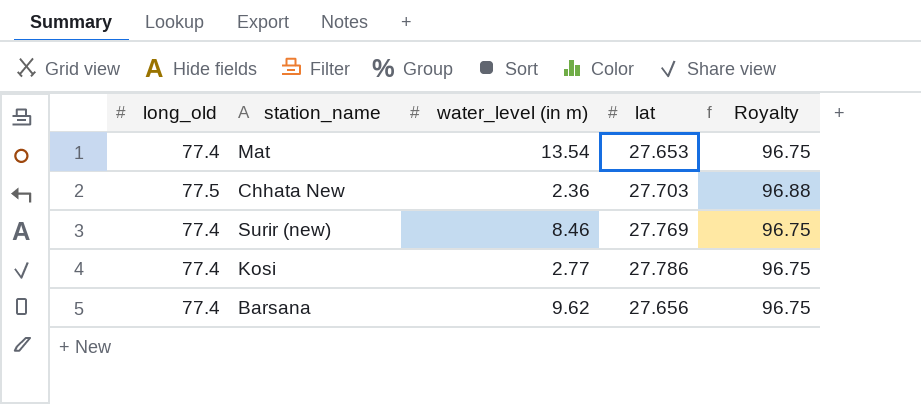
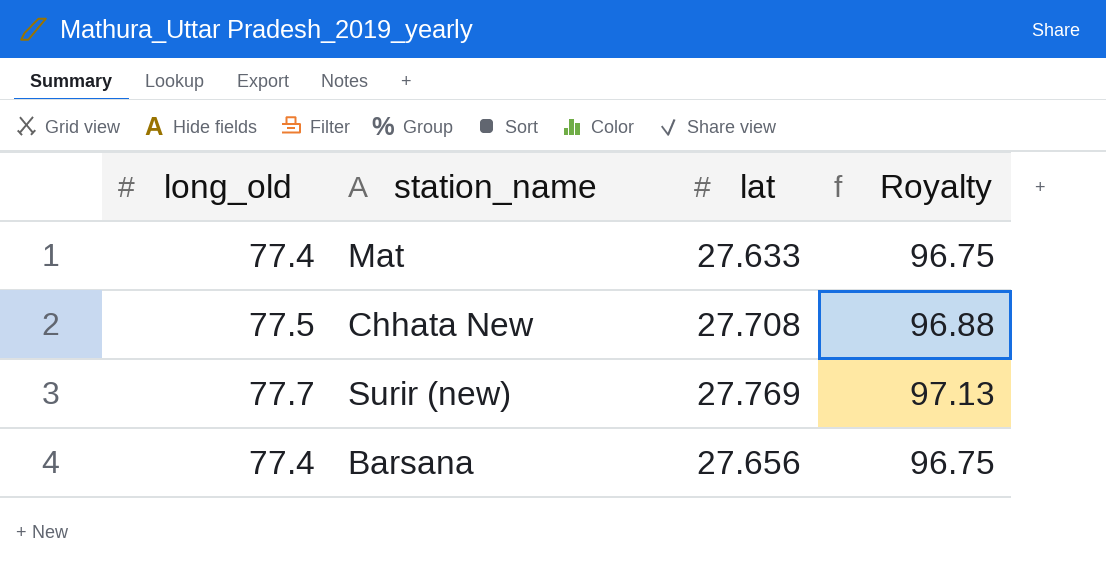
column water_level (in m) | position: 3 -> none
row Kosi: 77.4 | 2.77 | 27.786 | 96.75 -> none
Mat | lat: 27.653 -> 27.633
Chhata New | lat: 27.703 -> 27.708
Surir (new) | long_old: 77.4 -> 77.7
Surir (new) | Royalty: 96.75 -> 97.13

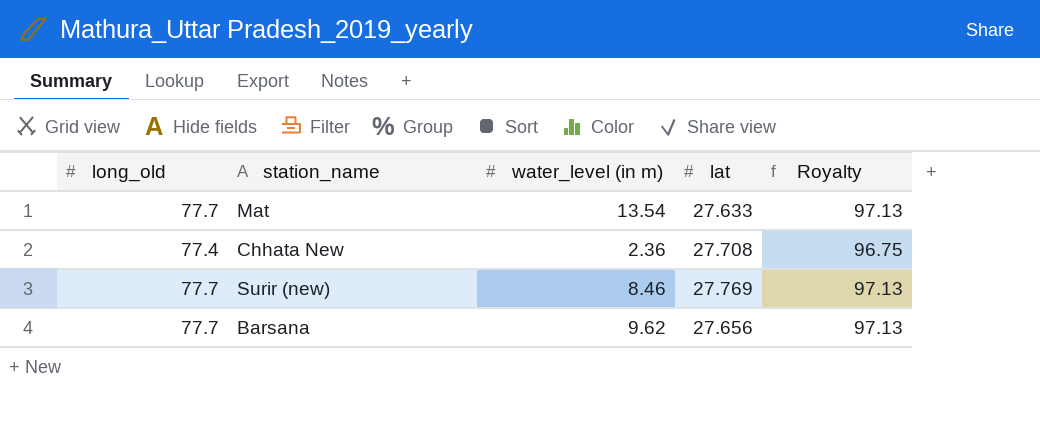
column water_level (in m) | position: none -> 3
Mat | long_old: 77.4 -> 77.7
Mat | Royalty: 96.75 -> 97.13
Chhata New | long_old: 77.5 -> 77.4
Chhata New | Royalty: 96.88 -> 96.75
Barsana | long_old: 77.4 -> 77.7
Barsana | Royalty: 96.75 -> 97.13

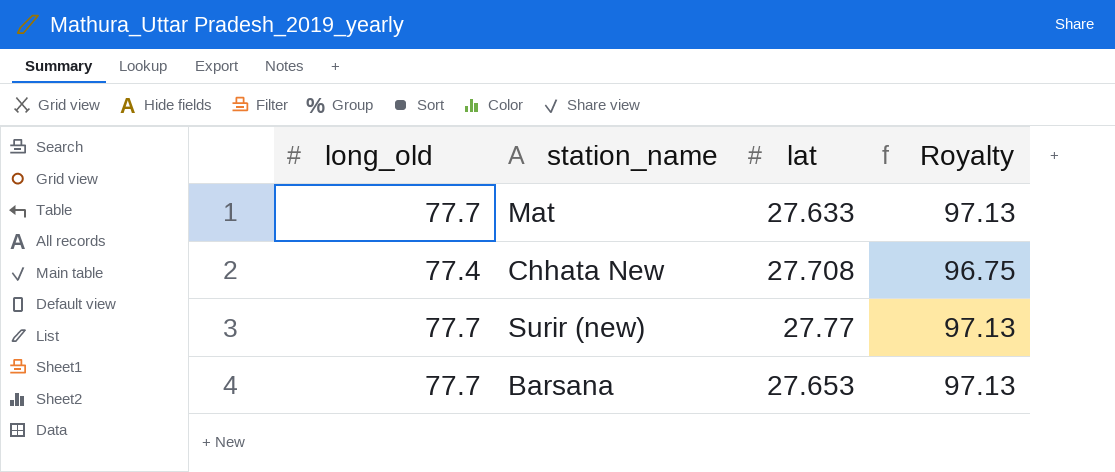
column water_level (in m) | position: 3 -> none
Surir (new) | lat: 27.769 -> 27.77
Barsana | lat: 27.656 -> 27.653

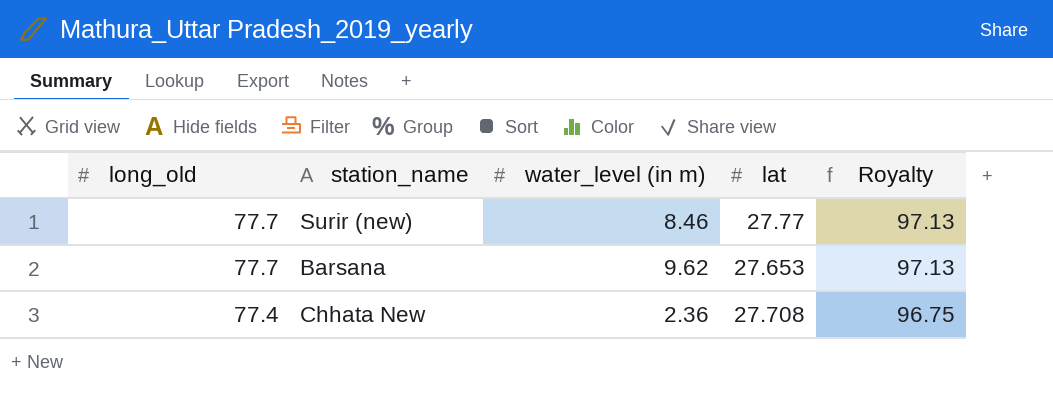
row order: none -> long_old descending
column water_level (in m) | position: none -> 3
row Mat: 77.7 | 27.633 | 97.13 -> none

